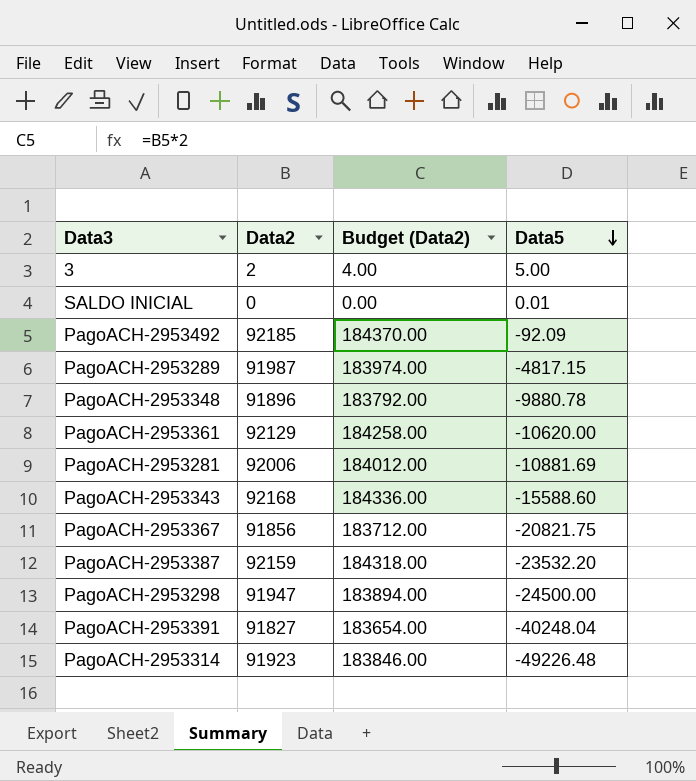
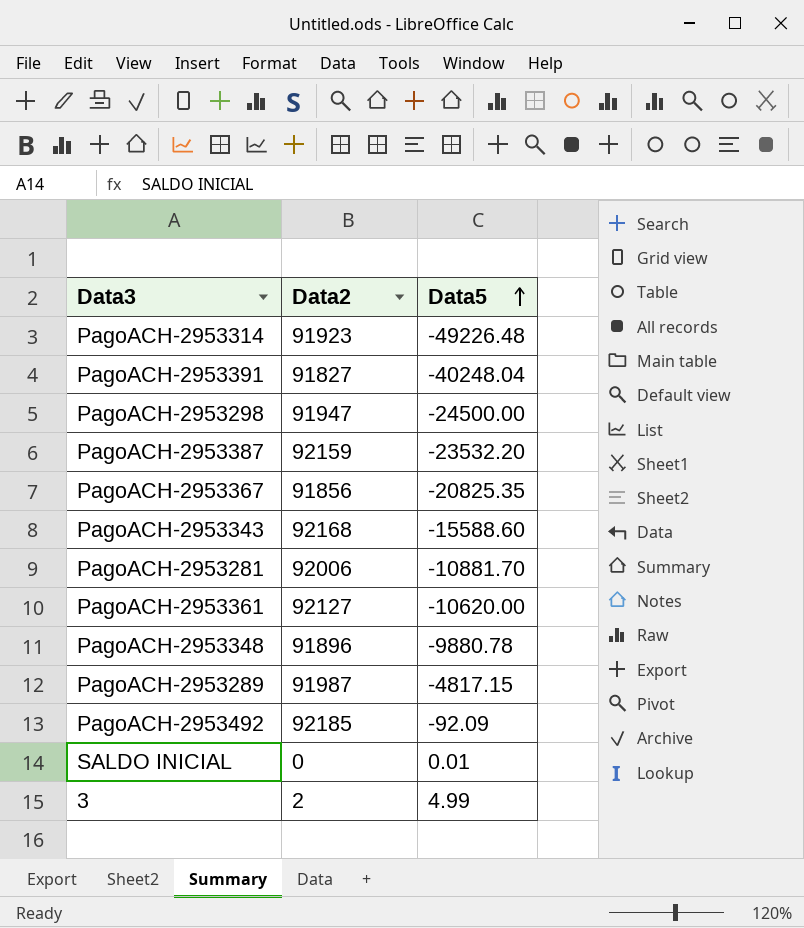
row order: Data5 descending -> Data5 ascending
column Budget (Data2) | formula: [Data2] * 2 -> none
PagoACH-2953367 | Data5: -20821.75 -> -20825.35
PagoACH-2953281 | Data5: -10881.69 -> -10881.70
PagoACH-2953361 | Data2: 92129 -> 92127
3 | Data5: 5.00 -> 4.99

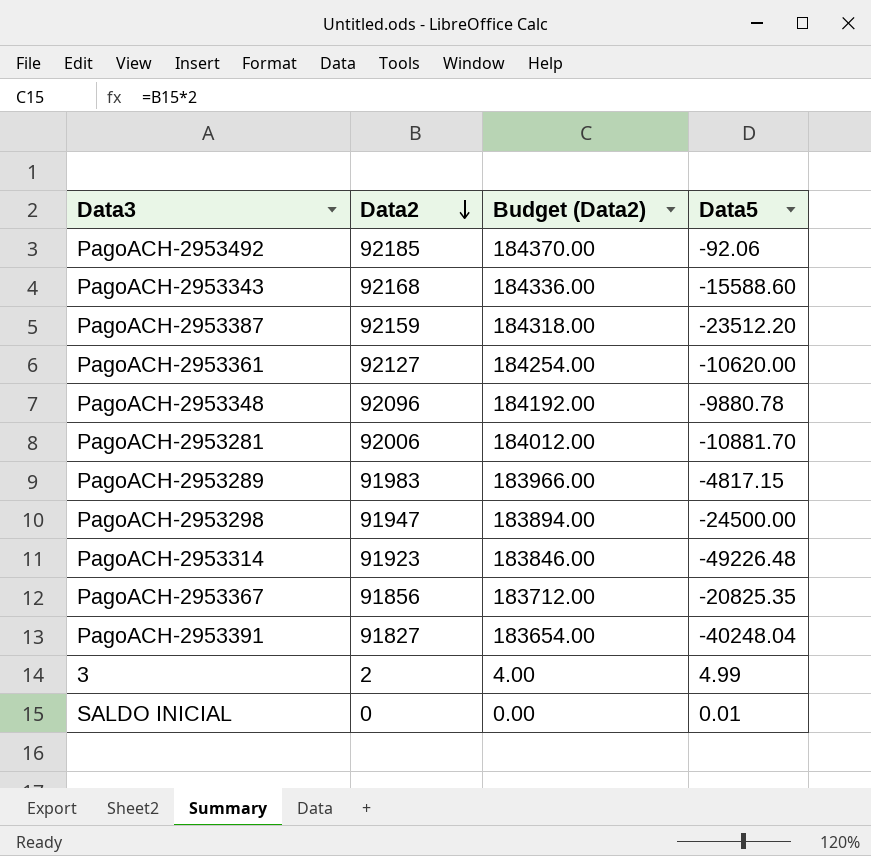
row order: Data5 ascending -> Data2 descending
column Budget (Data2) | formula: none -> [Data2] * 2
PagoACH-2953492 | Data5: -92.09 -> -92.06
PagoACH-2953387 | Data5: -23532.20 -> -23512.20
PagoACH-2953348 | Data2: 91896 -> 92096
PagoACH-2953289 | Data2: 91987 -> 91983

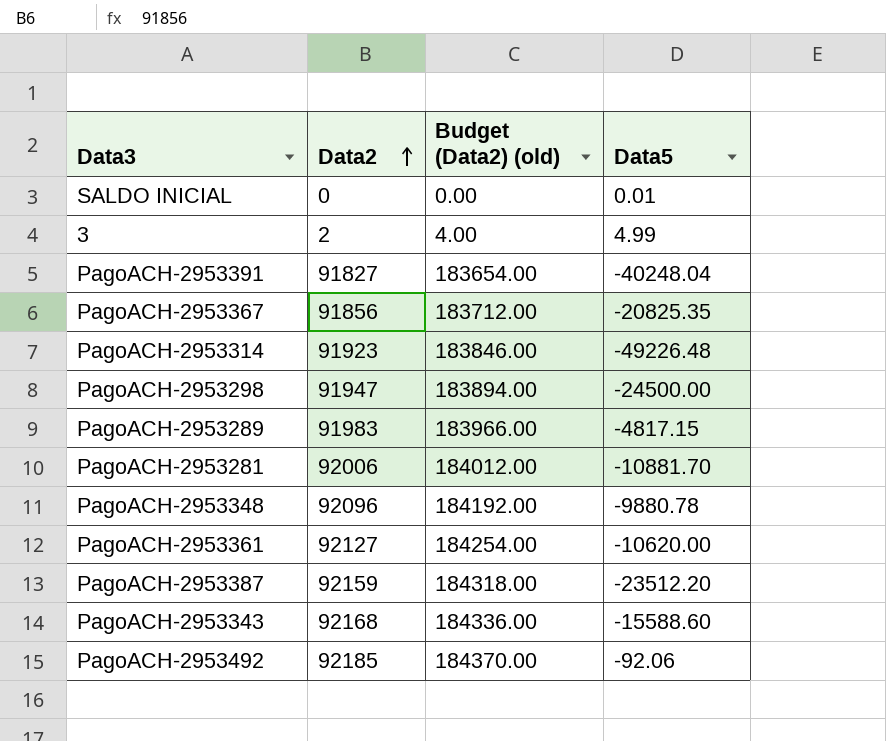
row order: Data2 descending -> Data2 ascending
column name: Budget (Data2) -> Budget (Data2) (old)

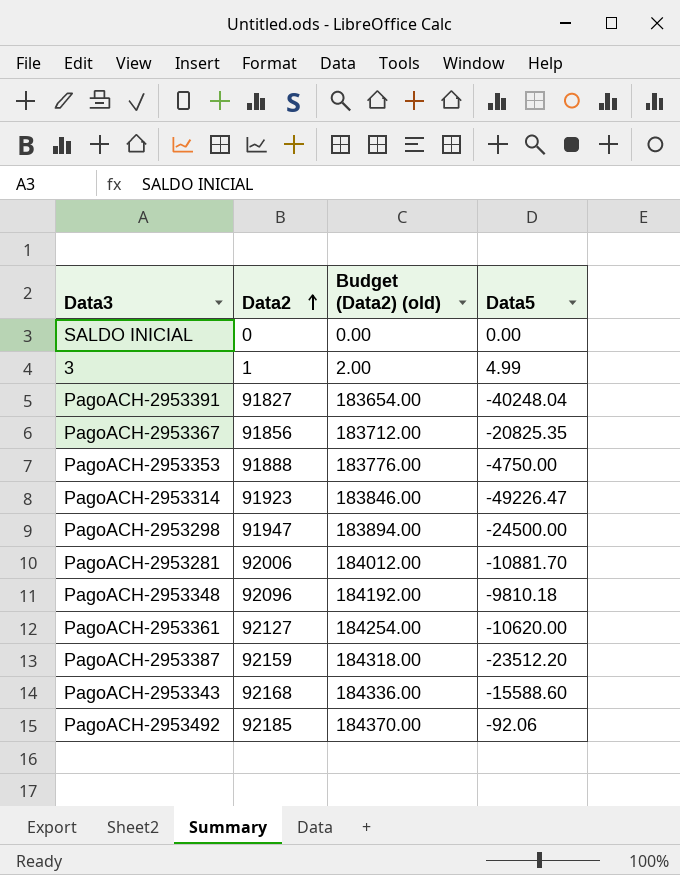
row PagoACH-2953289: 91983 | 183966.00 | -4817.15 -> none
SALDO INICIAL | Data5: 0.01 -> 0.00
3 | Data2: 2 -> 1
3 | Budget (Data2) (old): 4.00 -> 2.00
row PagoACH-2953353: none -> 91888 | 183776.00 | -4750.00
PagoACH-2953314 | Data5: -49226.48 -> -49226.47
PagoACH-2953348 | Data5: -9880.78 -> -9810.18

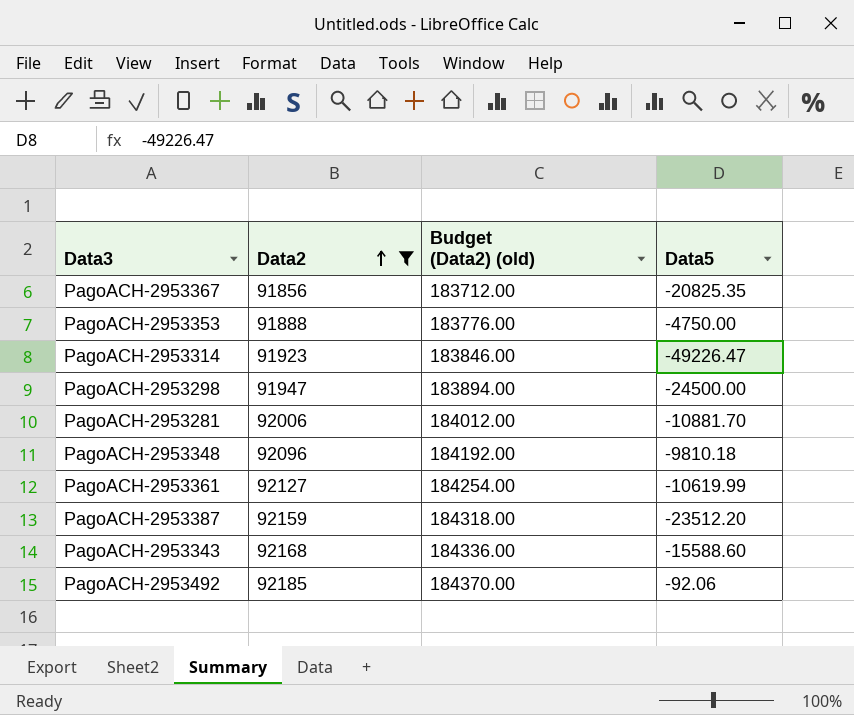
filter: none -> Data2 >= 91856
PagoACH-2953361 | Data5: -10620.00 -> -10619.99

